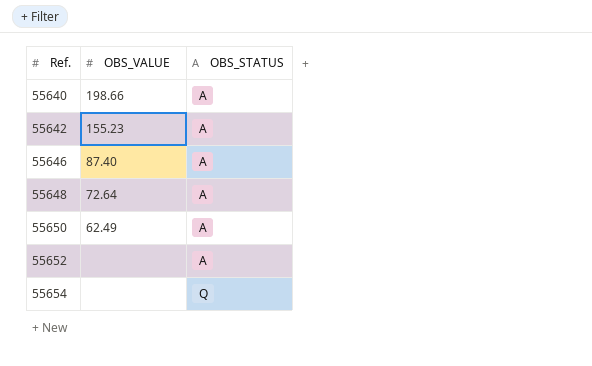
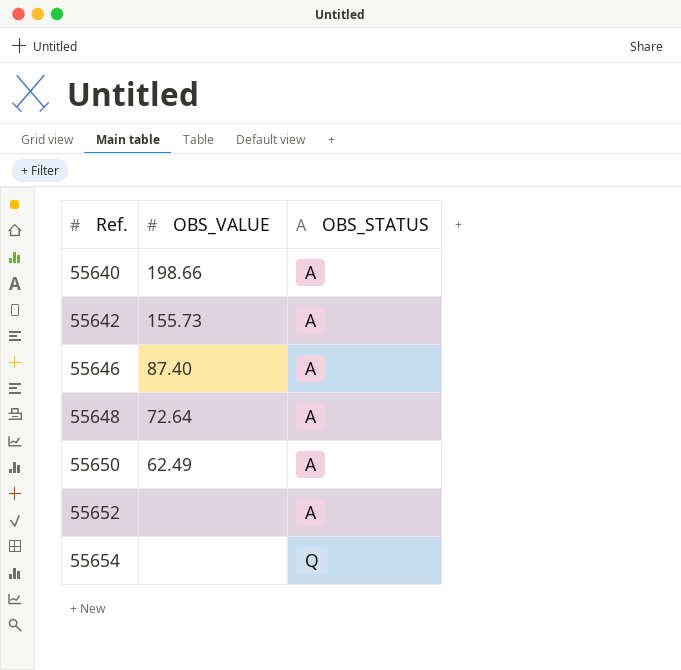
55642 | OBS_VALUE: 155.23 -> 155.73

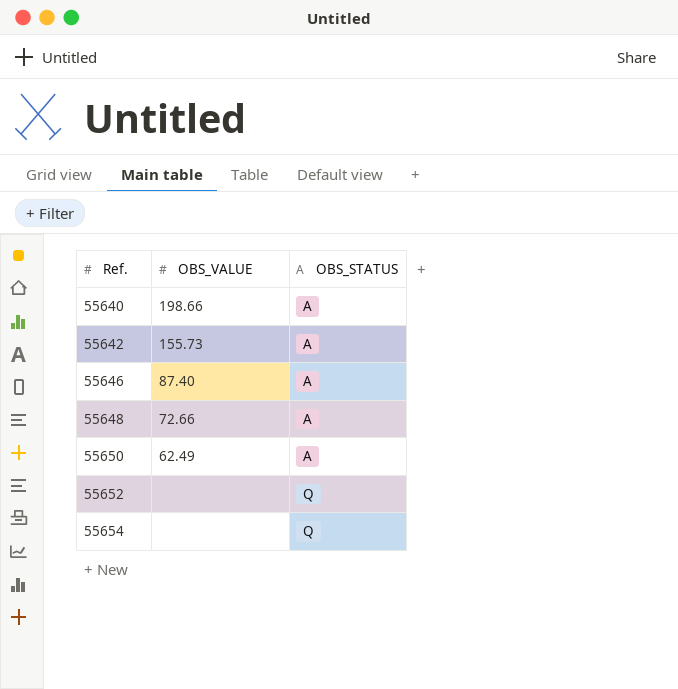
55648 | OBS_VALUE: 72.64 -> 72.66
55652 | OBS_STATUS: A -> Q

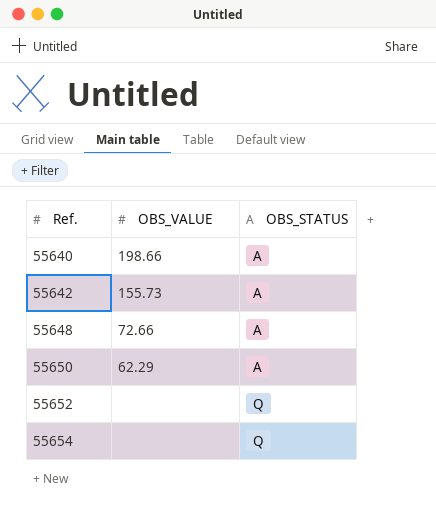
row 55646: 87.40 | A -> none
55650 | OBS_VALUE: 62.49 -> 62.29

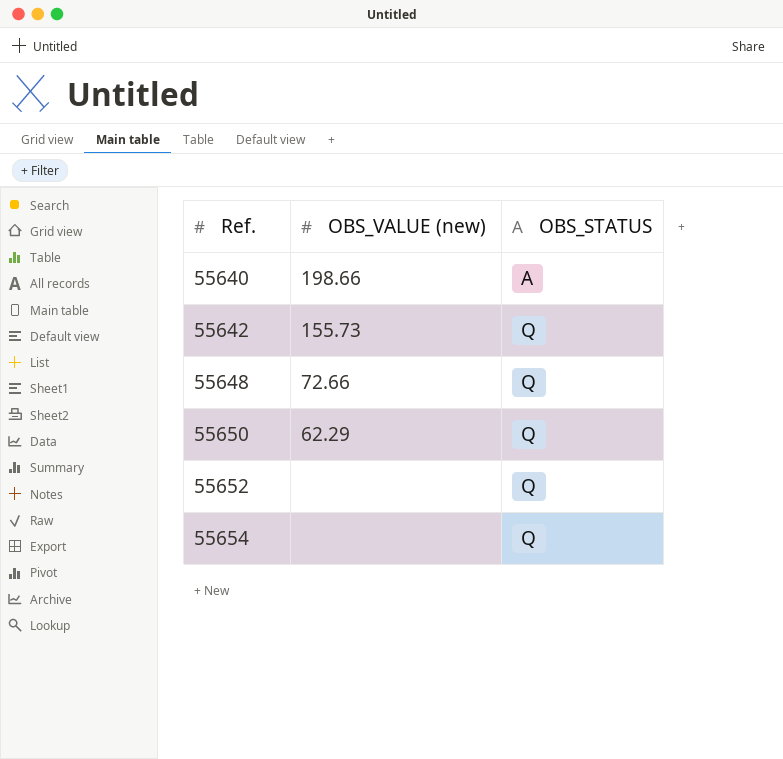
column name: OBS_VALUE -> OBS_VALUE (new)
55642 | OBS_STATUS: A -> Q
55648 | OBS_STATUS: A -> Q
55650 | OBS_STATUS: A -> Q

